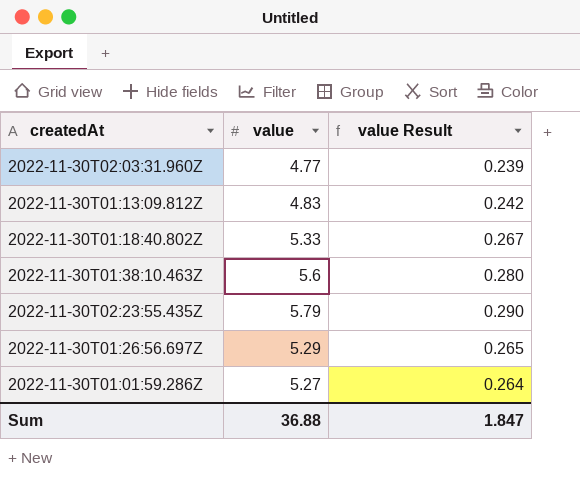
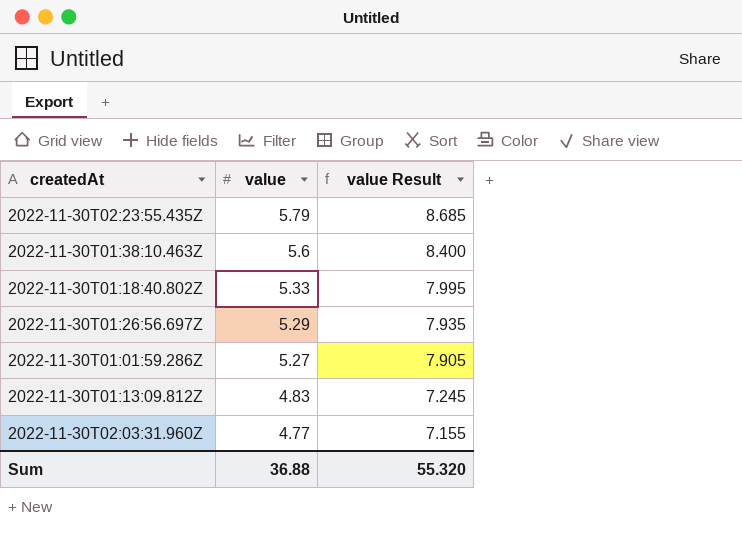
row order: none -> value descending
column value Result | formula: [value] * 0.05 -> [value] * 1.5
Sum | value Result: 1.847 -> 55.320

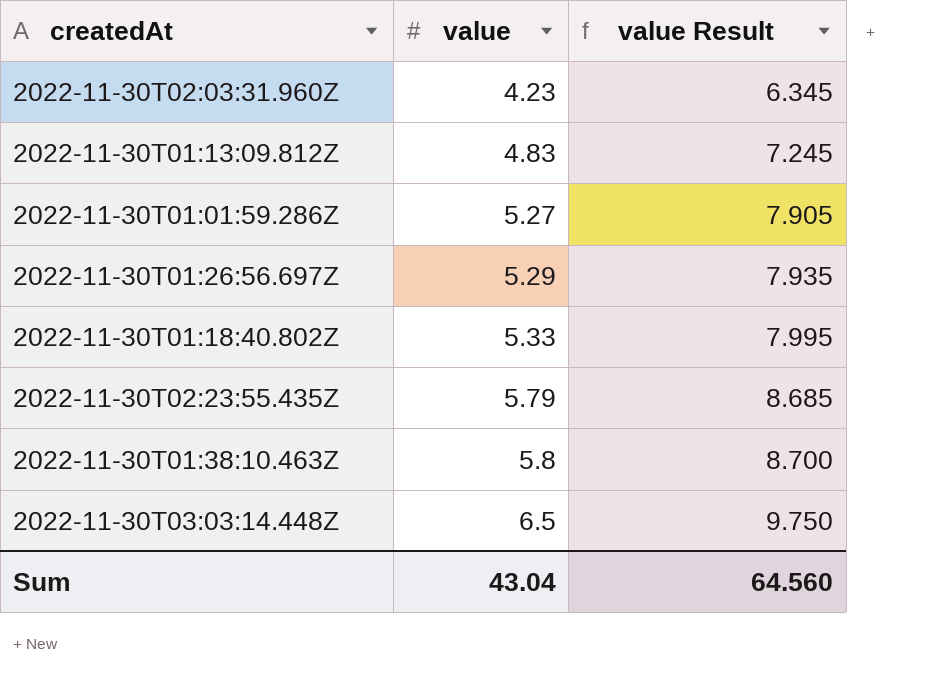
row order: value descending -> value ascending
2022-11-30T02:03:31.960Z | value: 4.77 -> 4.23
2022-11-30T02:03:31.960Z | value Result: 7.155 -> 6.345
2022-11-30T01:38:10.463Z | value: 5.6 -> 5.8
2022-11-30T01:38:10.463Z | value Result: 8.400 -> 8.700
row 2022-11-30T03:03:14.448Z: none -> 6.5 | 9.750
Sum | value: 36.88 -> 43.04
Sum | value Result: 55.320 -> 64.560

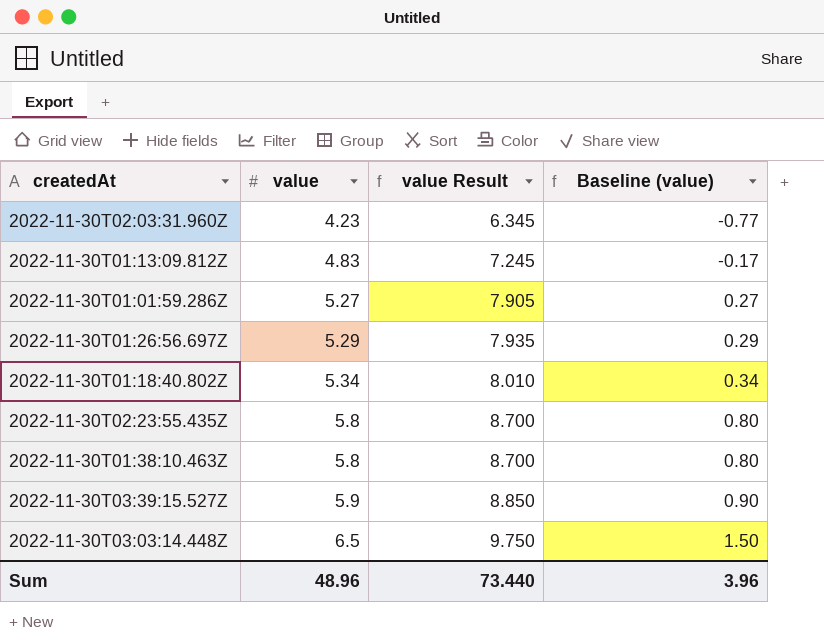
column Baseline (value) | formula: none -> [value] - 5
2022-11-30T01:18:40.802Z | value: 5.33 -> 5.34
2022-11-30T01:18:40.802Z | value Result: 7.995 -> 8.010
2022-11-30T02:23:55.435Z | value: 5.79 -> 5.8
2022-11-30T02:23:55.435Z | value Result: 8.685 -> 8.700
row 2022-11-30T03:39:15.527Z: none -> 5.9 | 8.850 | 0.90
Sum | value: 43.04 -> 48.96
Sum | value Result: 64.560 -> 73.440

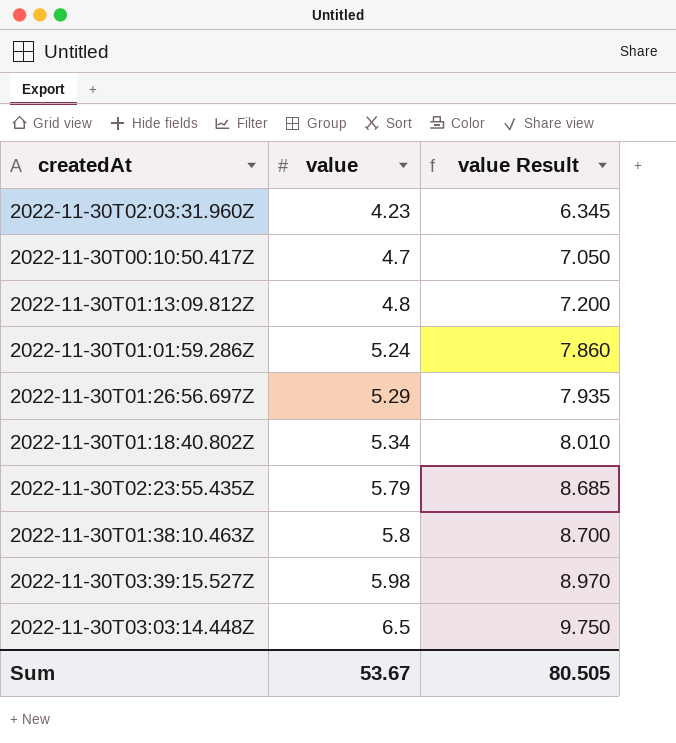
column Baseline (value) | formula: [value] - 5 -> none
row 2022-11-30T00:10:50.417Z: none -> 4.7 | 7.050
2022-11-30T01:13:09.812Z | value: 4.83 -> 4.8
2022-11-30T01:13:09.812Z | value Result: 7.245 -> 7.200
2022-11-30T01:01:59.286Z | value: 5.27 -> 5.24
2022-11-30T01:01:59.286Z | value Result: 7.905 -> 7.860
2022-11-30T02:23:55.435Z | value: 5.8 -> 5.79
2022-11-30T02:23:55.435Z | value Result: 8.700 -> 8.685
2022-11-30T03:39:15.527Z | value: 5.9 -> 5.98
2022-11-30T03:39:15.527Z | value Result: 8.850 -> 8.970
Sum | value: 48.96 -> 53.67
Sum | value Result: 73.440 -> 80.505

